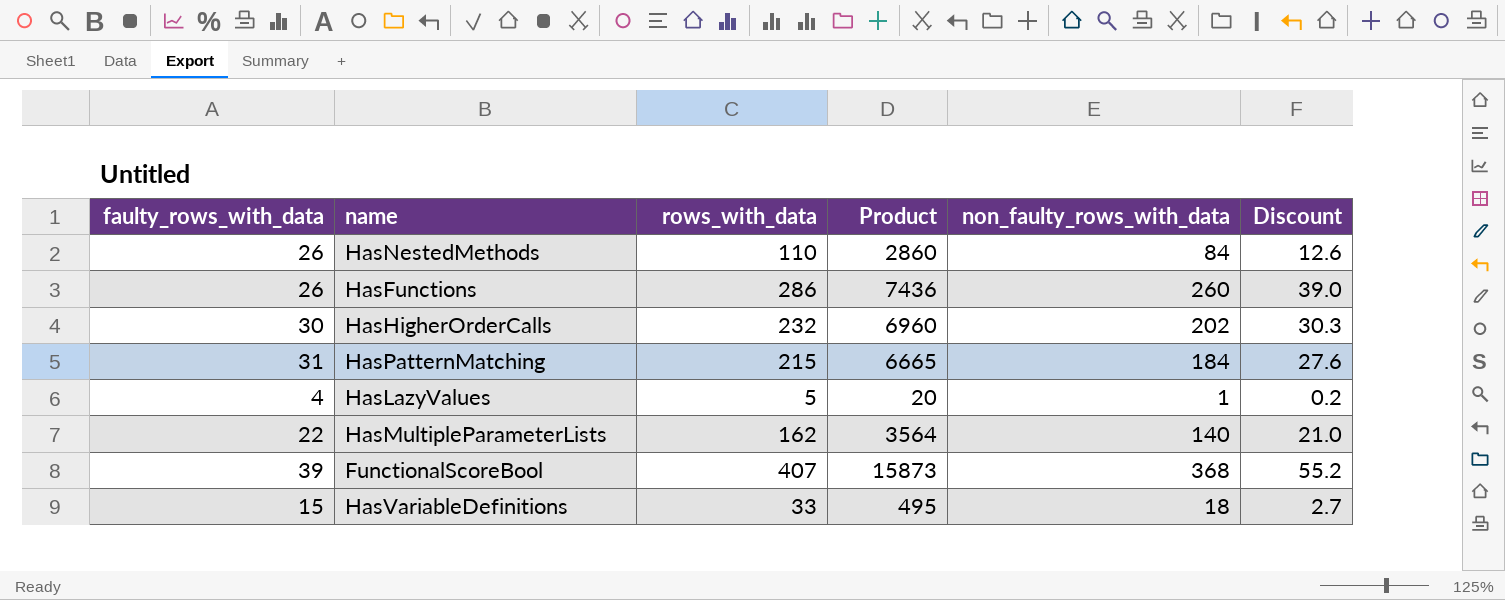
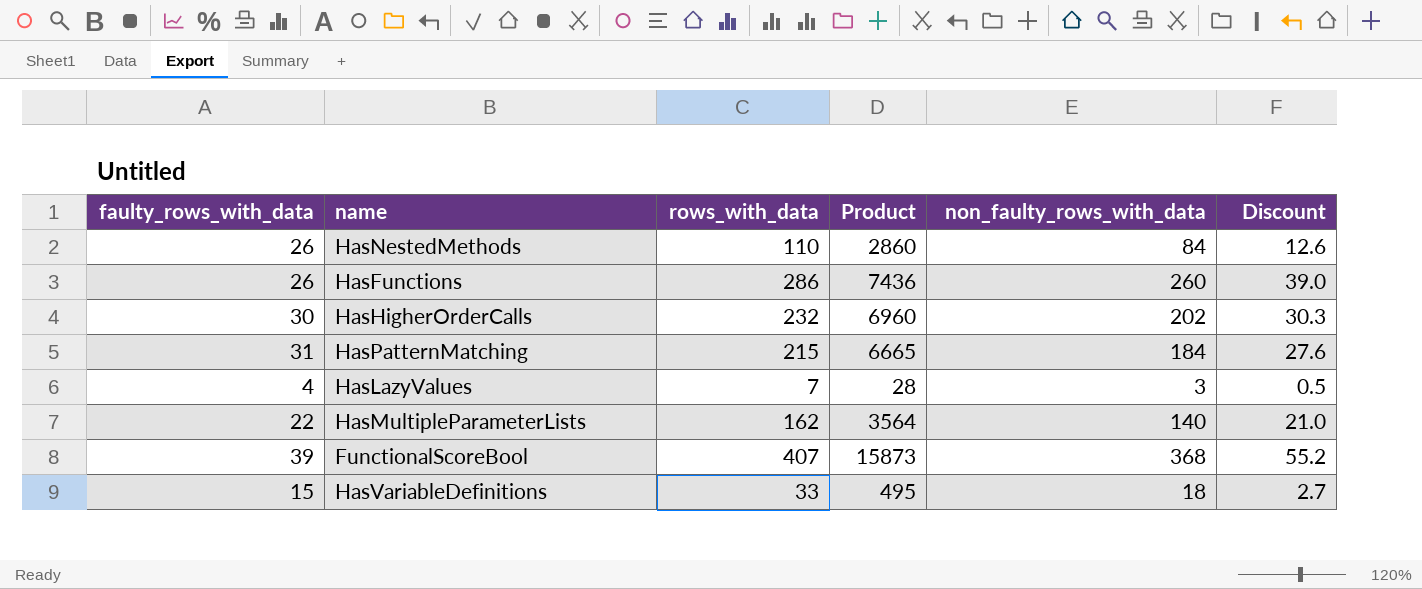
HasLazyValues | rows_with_data: 5 -> 7
HasLazyValues | Product: 20 -> 28
HasLazyValues | non_faulty_rows_with_data: 1 -> 3
HasLazyValues | Discount: 0.2 -> 0.5

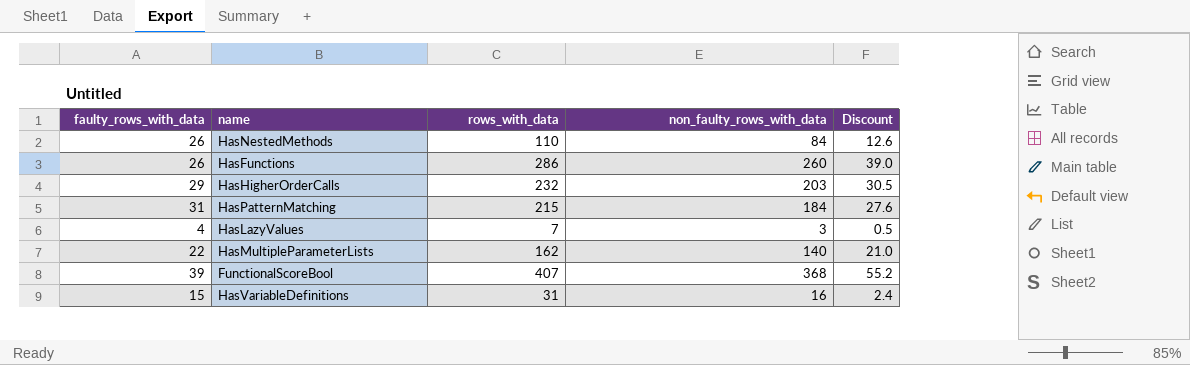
column Product | formula: [faulty_rows_with_data] * [rows_with_data] -> none
HasHigherOrderCalls | faulty_rows_with_data: 30 -> 29
HasHigherOrderCalls | non_faulty_rows_with_data: 202 -> 203
HasHigherOrderCalls | Discount: 30.3 -> 30.5
HasVariableDefinitions | rows_with_data: 33 -> 31
HasVariableDefinitions | non_faulty_rows_with_data: 18 -> 16
HasVariableDefinitions | Discount: 2.7 -> 2.4

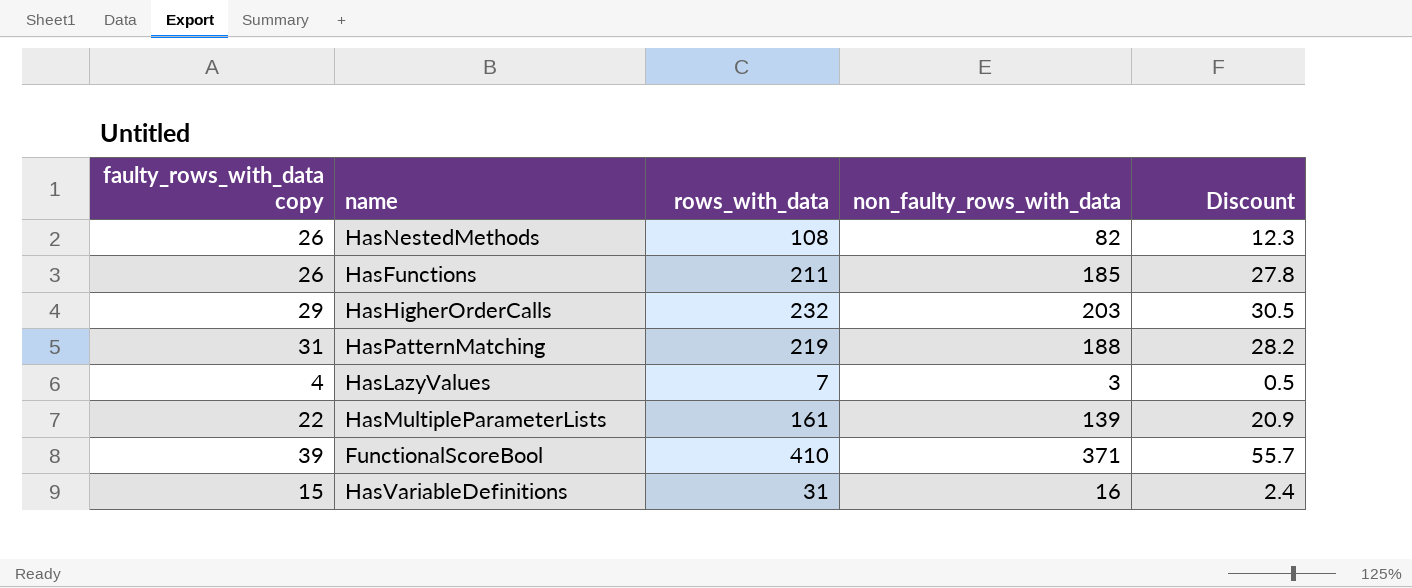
column name: faulty_rows_with_data -> faulty_rows_with_data copy
HasNestedMethods | rows_with_data: 110 -> 108
HasNestedMethods | non_faulty_rows_with_data: 84 -> 82
HasNestedMethods | Discount: 12.6 -> 12.3
HasFunctions | rows_with_data: 286 -> 211
HasFunctions | non_faulty_rows_with_data: 260 -> 185
HasFunctions | Discount: 39.0 -> 27.8
HasPatternMatching | rows_with_data: 215 -> 219
HasPatternMatching | non_faulty_rows_with_data: 184 -> 188
HasPatternMatching | Discount: 27.6 -> 28.2
HasMultipleParameterLists | rows_with_data: 162 -> 161
HasMultipleParameterLists | non_faulty_rows_with_data: 140 -> 139
HasMultipleParameterLists | Discount: 21.0 -> 20.9
FunctionalScoreBool | rows_with_data: 407 -> 410
FunctionalScoreBool | non_faulty_rows_with_data: 368 -> 371
FunctionalScoreBool | Discount: 55.2 -> 55.7

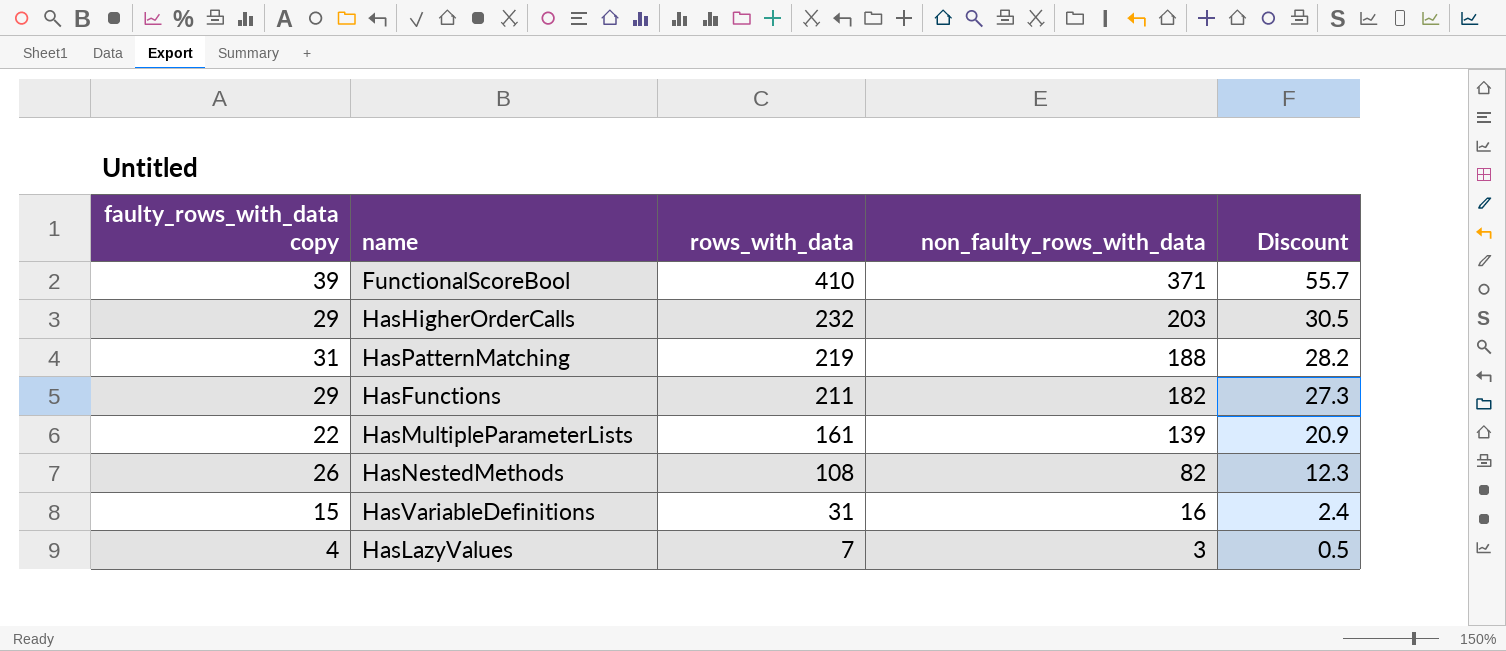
row order: none -> rows_with_data descending
HasFunctions | faulty_rows_with_data copy: 26 -> 29
HasFunctions | non_faulty_rows_with_data: 185 -> 182
HasFunctions | Discount: 27.8 -> 27.3

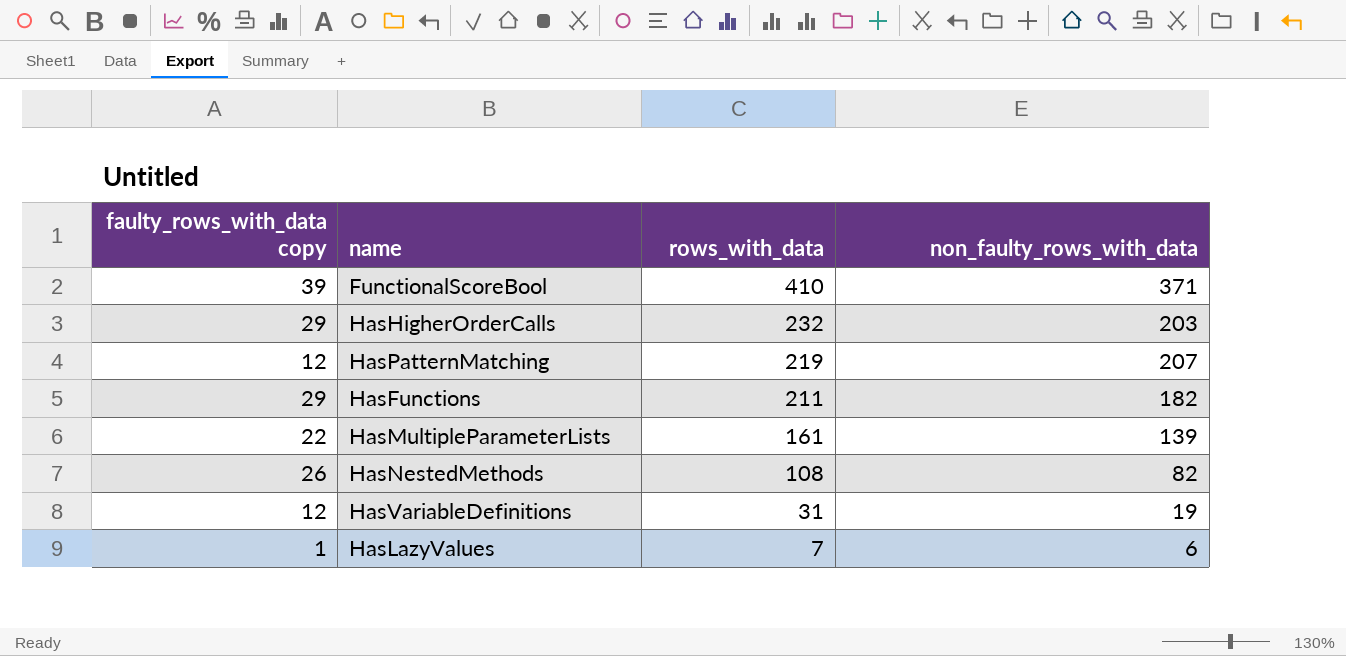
column Discount | formula: [non_faulty_rows_with_data] * 0.15 -> none
HasPatternMatching | faulty_rows_with_data copy: 31 -> 12
HasPatternMatching | non_faulty_rows_with_data: 188 -> 207
HasVariableDefinitions | faulty_rows_with_data copy: 15 -> 12
HasVariableDefinitions | non_faulty_rows_with_data: 16 -> 19
HasLazyValues | faulty_rows_with_data copy: 4 -> 1
HasLazyValues | non_faulty_rows_with_data: 3 -> 6

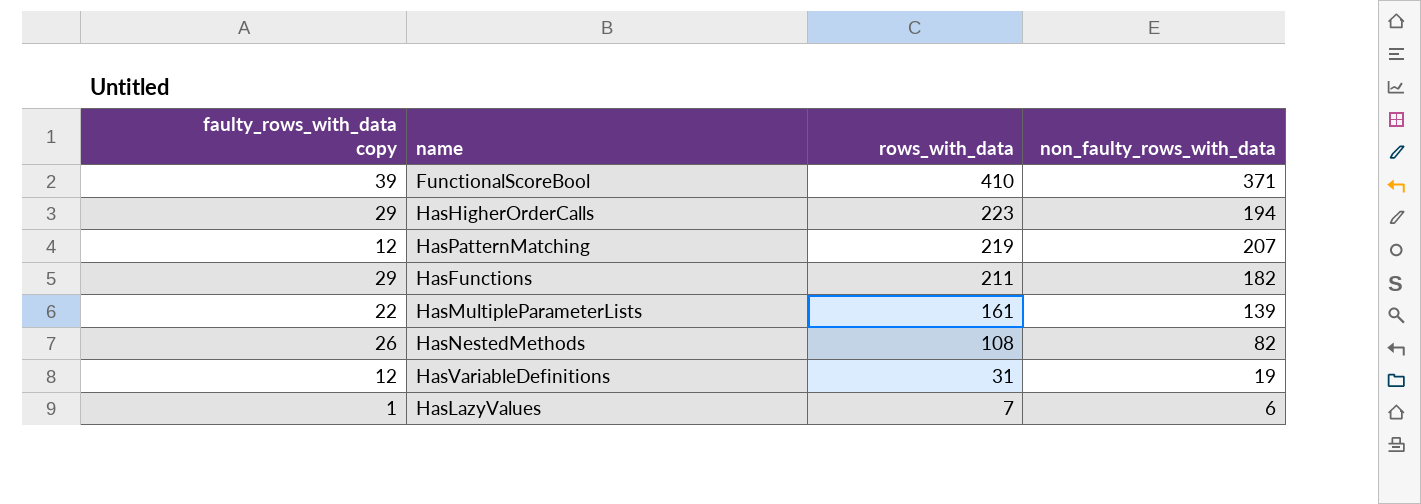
HasHigherOrderCalls | rows_with_data: 232 -> 223
HasHigherOrderCalls | non_faulty_rows_with_data: 203 -> 194

